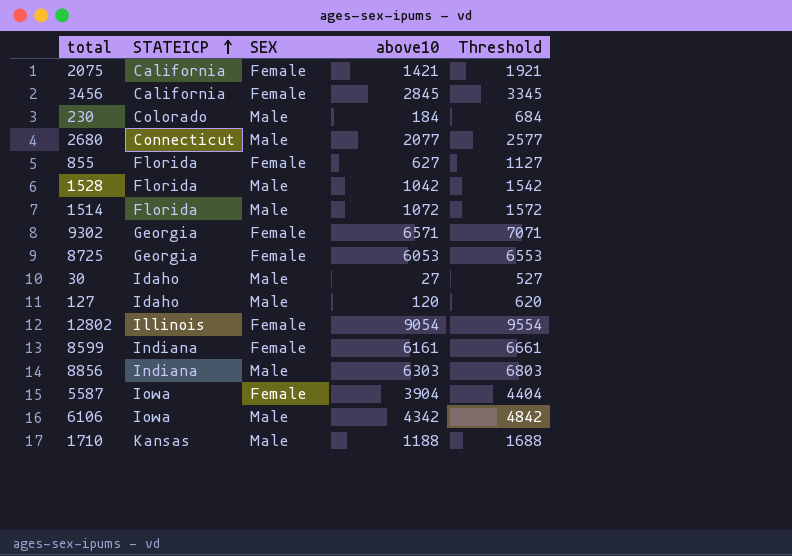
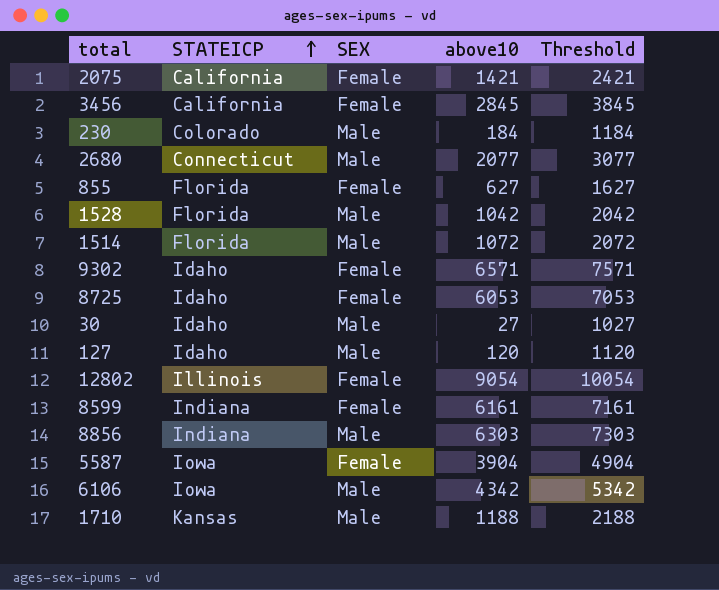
column Threshold | formula: [above10] + 500 -> [above10] + 1000
9302 | STATEICP: Georgia -> Idaho
8725 | STATEICP: Georgia -> Idaho

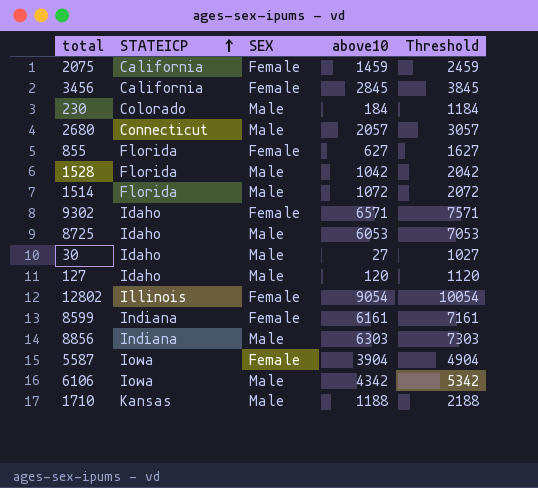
2075 | above10: 1421 -> 1459
2075 | Threshold: 2421 -> 2459
2680 | above10: 2077 -> 2057
2680 | Threshold: 3077 -> 3057
8725 | SEX: Female -> Male

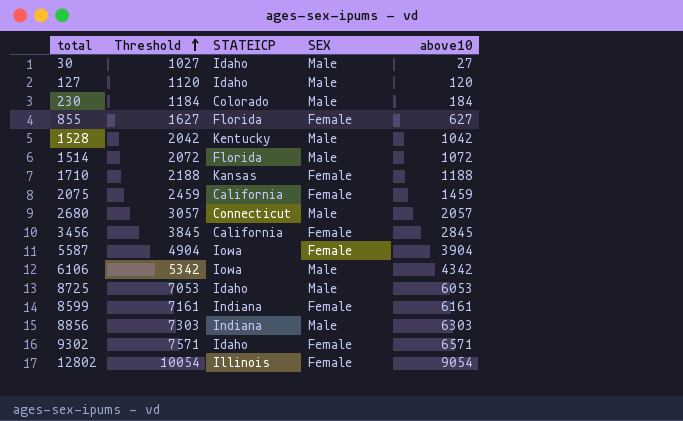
row order: STATEICP ascending -> Threshold ascending
column Threshold | position: 5 -> 2
1528 | STATEICP: Florida -> Kentucky
1710 | SEX: Male -> Female

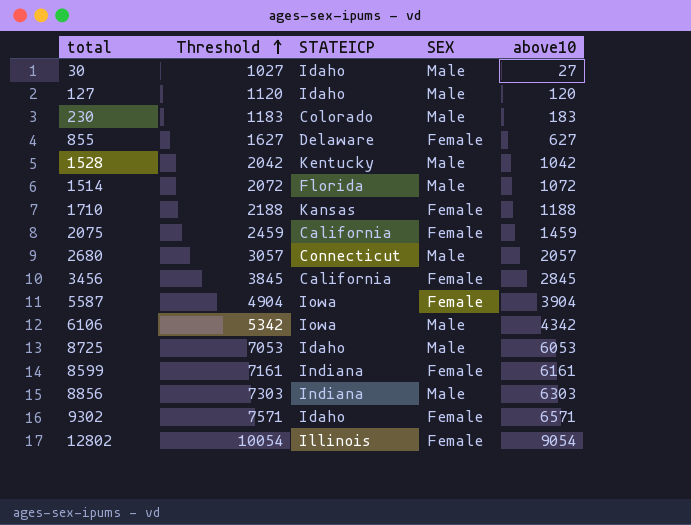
230 | Threshold: 1184 -> 1183
230 | above10: 184 -> 183
855 | STATEICP: Florida -> Delaware

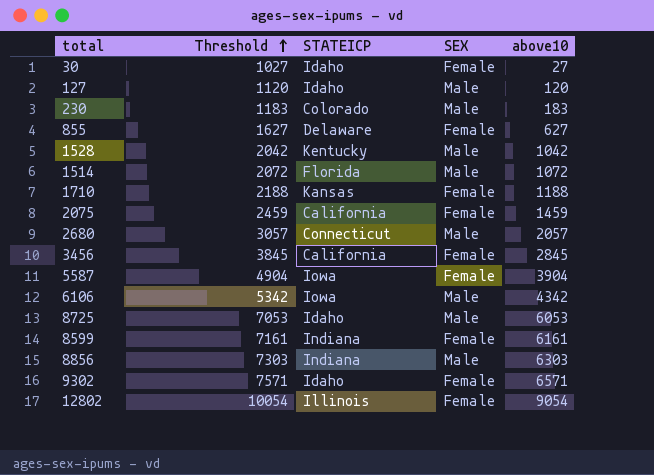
30 | SEX: Male -> Female

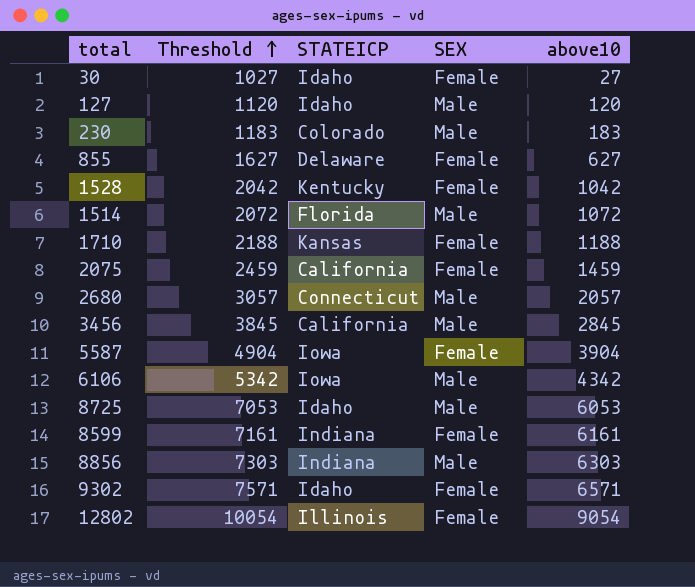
1528 | SEX: Male -> Female
3456 | SEX: Female -> Male

